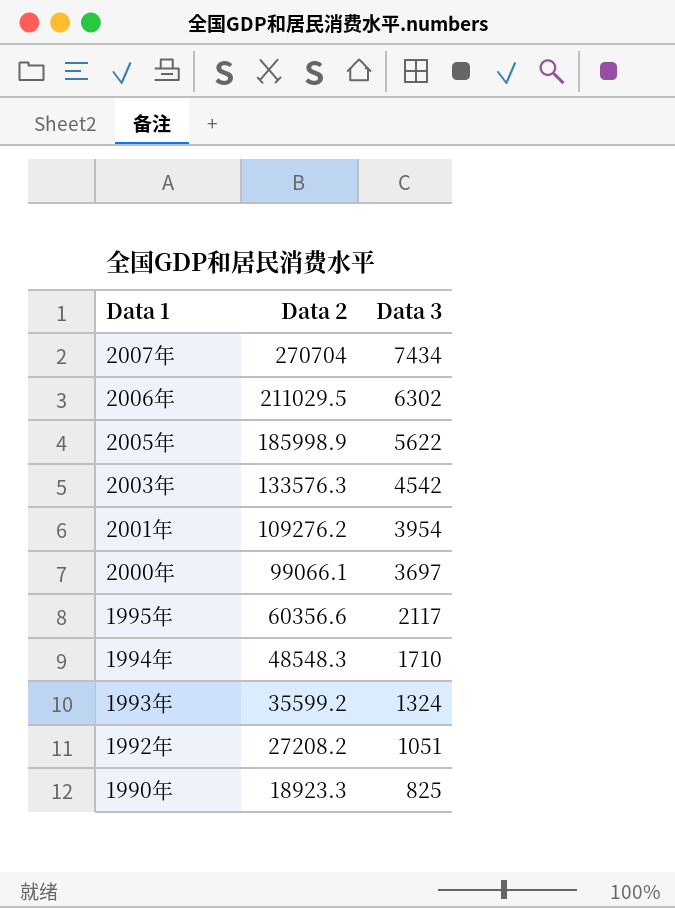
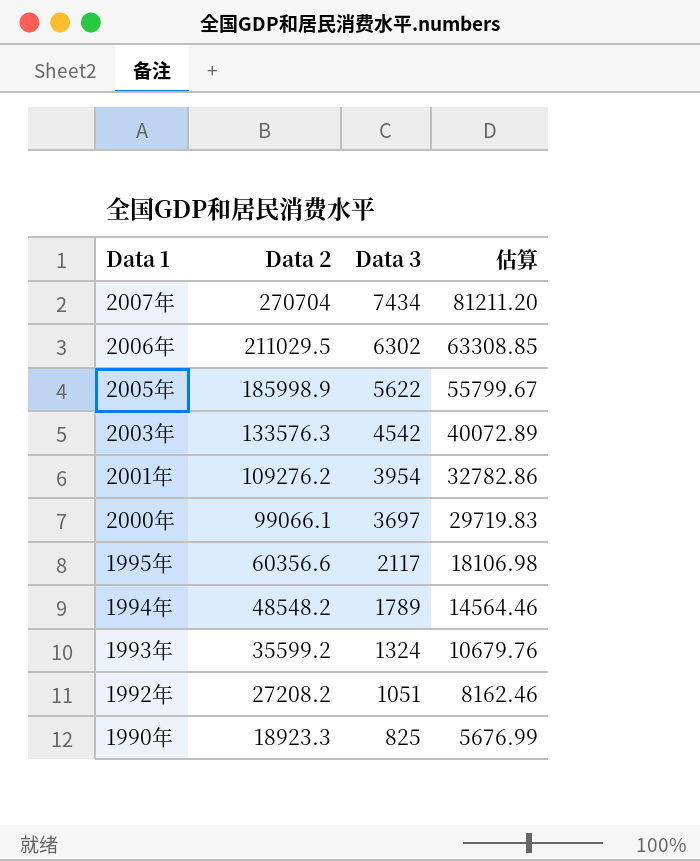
column 估算 | formula: none -> [Data 2] * 0.3
1994年 | Data 2: 48548.3 -> 48548.2
1994年 | Data 3: 1710 -> 1789

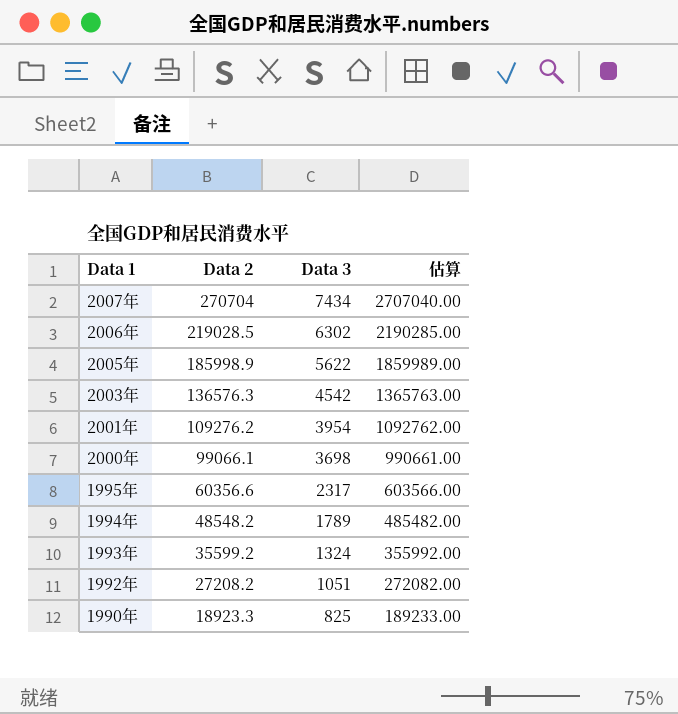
column 估算 | formula: [Data 2] * 0.3 -> [Data 2] * 10
2006年 | Data 2: 211029.5 -> 219028.5
2003年 | Data 2: 133576.3 -> 136576.3
2000年 | Data 3: 3697 -> 3698
1995年 | Data 3: 2117 -> 2317

